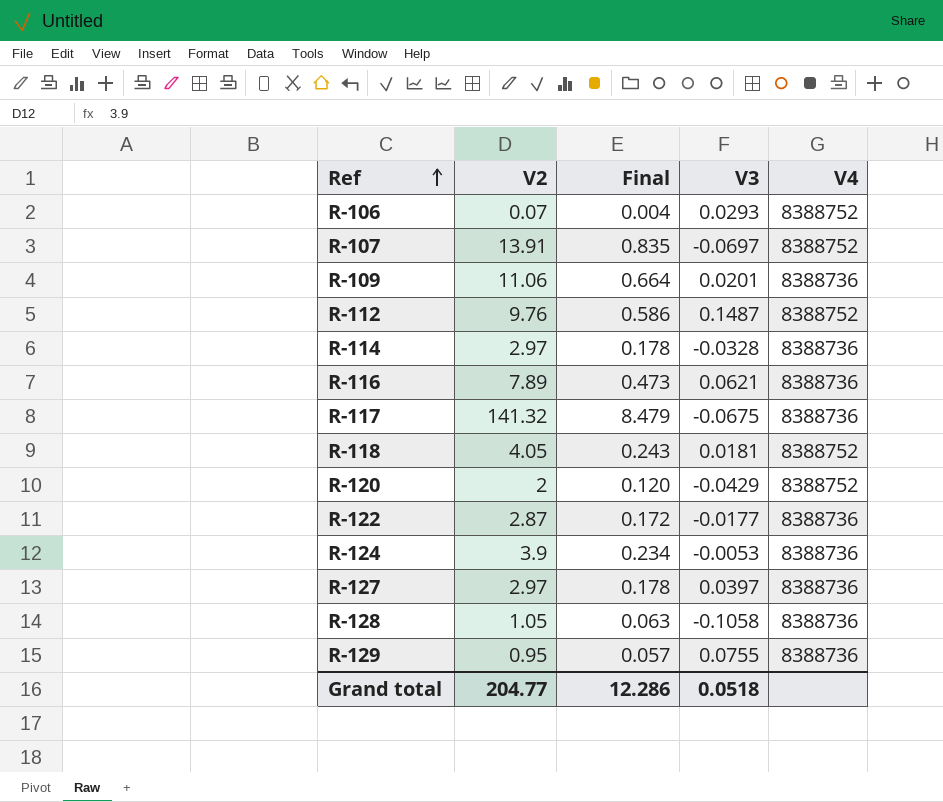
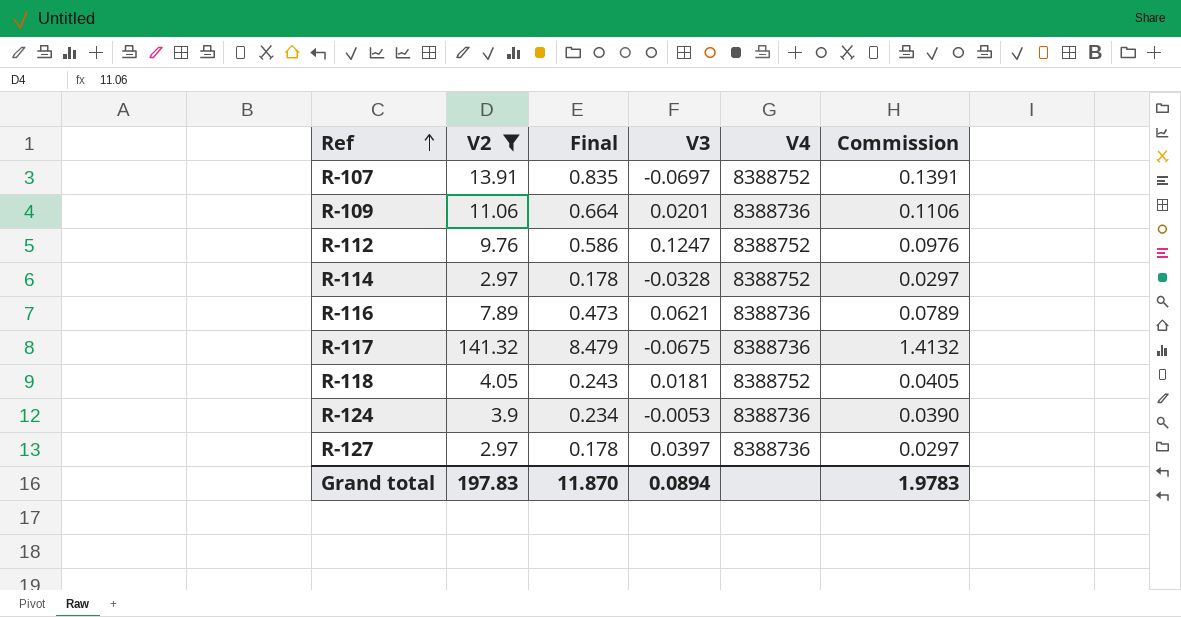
filter: none -> V2 >= 2.97
column Commission | formula: none -> [V2] * 0.01
R-112 | V3: 0.1487 -> 0.1247
R-114 | V4: 8388736 -> 8388752
Grand total | V2: 204.77 -> 197.83
Grand total | Final: 12.286 -> 11.870
Grand total | V3: 0.0518 -> 0.0894

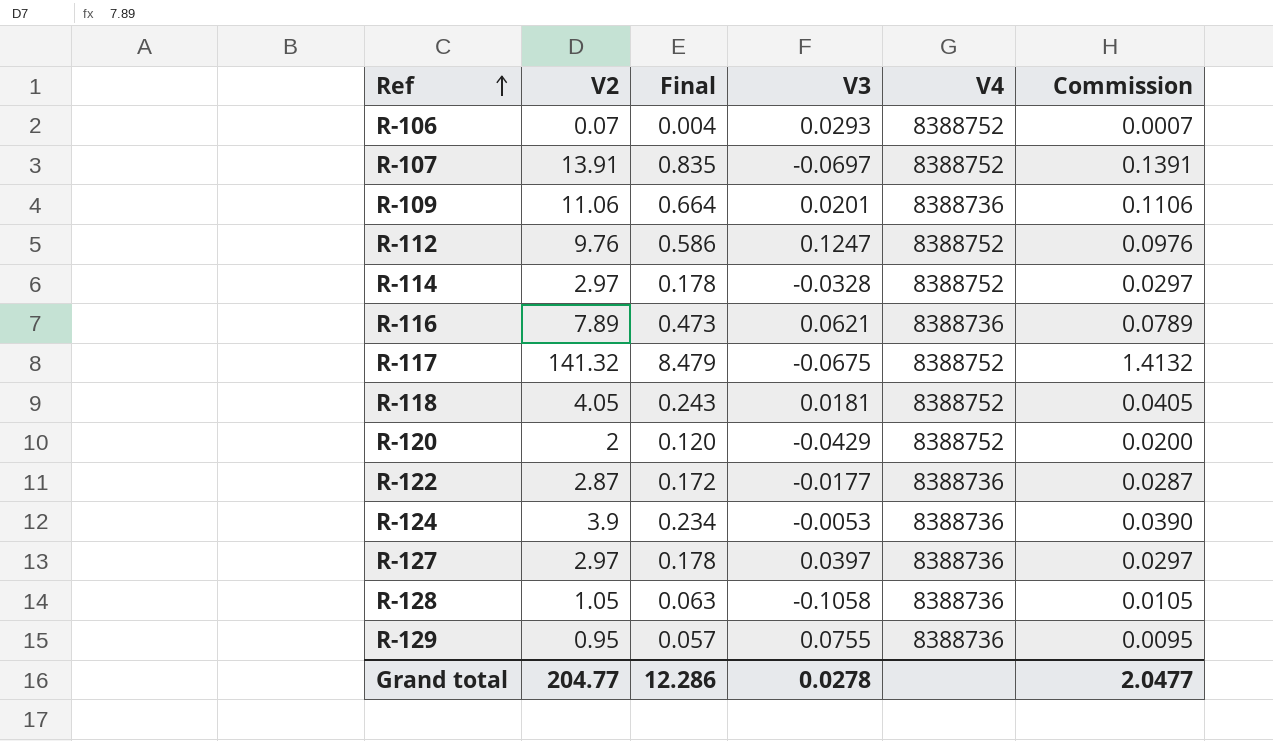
filter: V2 >= 2.97 -> none
R-117 | V4: 8388736 -> 8388752
Grand total | V2: 197.83 -> 204.77
Grand total | Final: 11.870 -> 12.286
Grand total | V3: 0.0894 -> 0.0278
Grand total | Commission: 1.9783 -> 2.0477

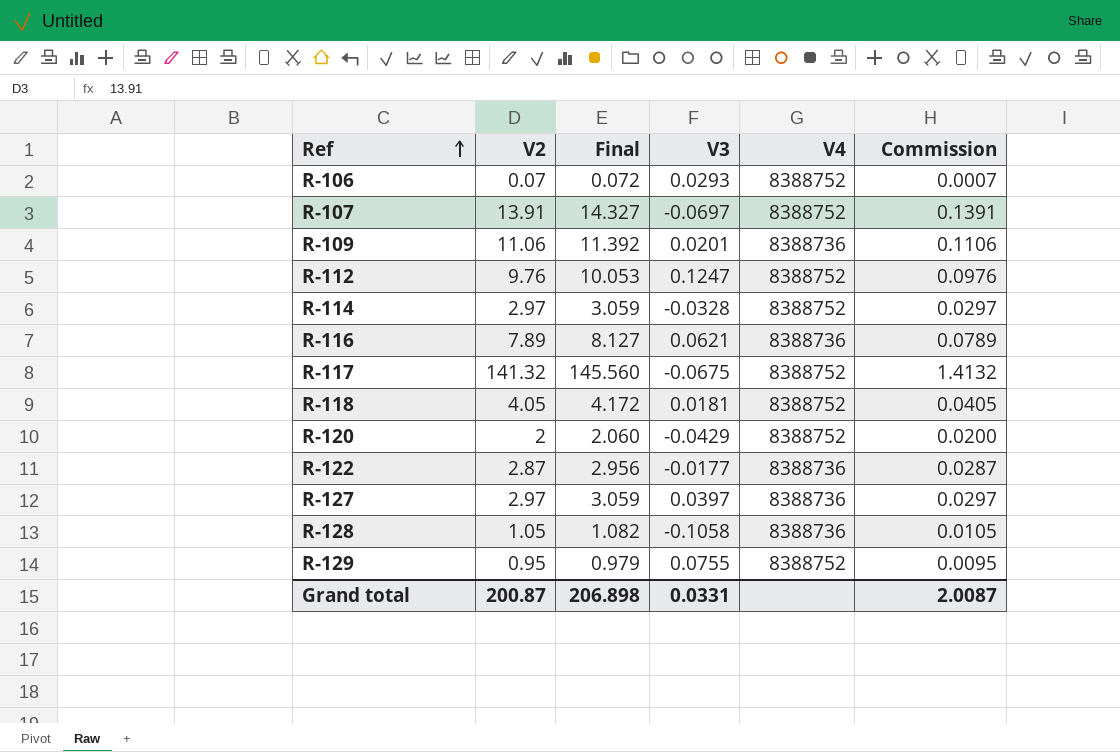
column Final | formula: [V2] * 0.06 -> [V2] * 1.03
row R-124: 3.9 | 0.234 | -0.0053 | 8388736 | 0.0390 -> none
R-129 | V4: 8388736 -> 8388752
Grand total | V2: 204.77 -> 200.87
Grand total | Final: 12.286 -> 206.898
Grand total | V3: 0.0278 -> 0.0331
Grand total | Commission: 2.0477 -> 2.0087

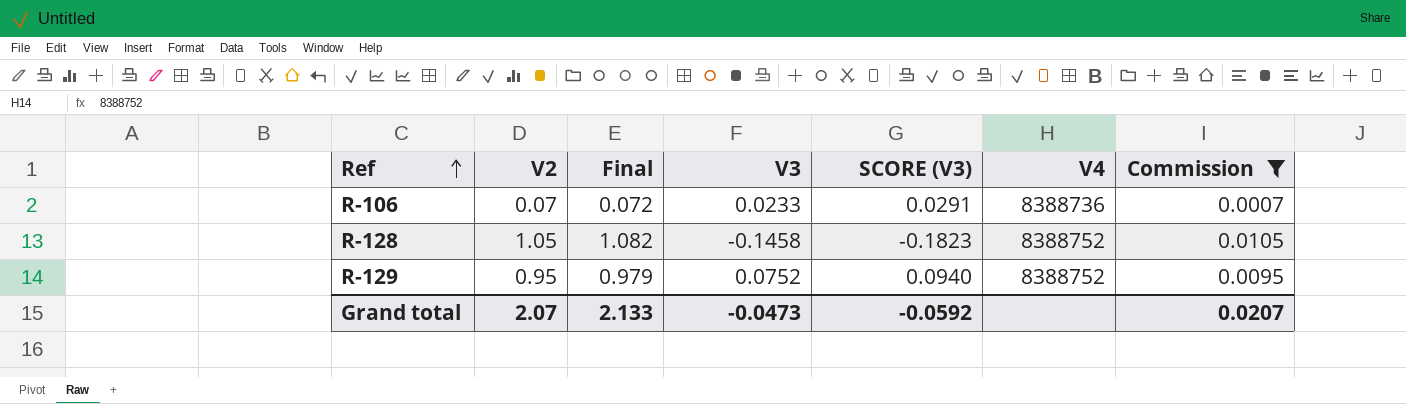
filter: none -> Commission <= 0.0105
column SCORE (V3) | formula: none -> [V3] * 1.25
R-106 | V3: 0.0293 -> 0.0233
R-106 | V4: 8388752 -> 8388736
R-128 | V3: -0.1058 -> -0.1458
R-128 | V4: 8388736 -> 8388752
R-129 | V3: 0.0755 -> 0.0752
Grand total | V2: 200.87 -> 2.07
Grand total | Final: 206.898 -> 2.133
Grand total | V3: 0.0331 -> -0.0473
Grand total | Commission: 2.0087 -> 0.0207

